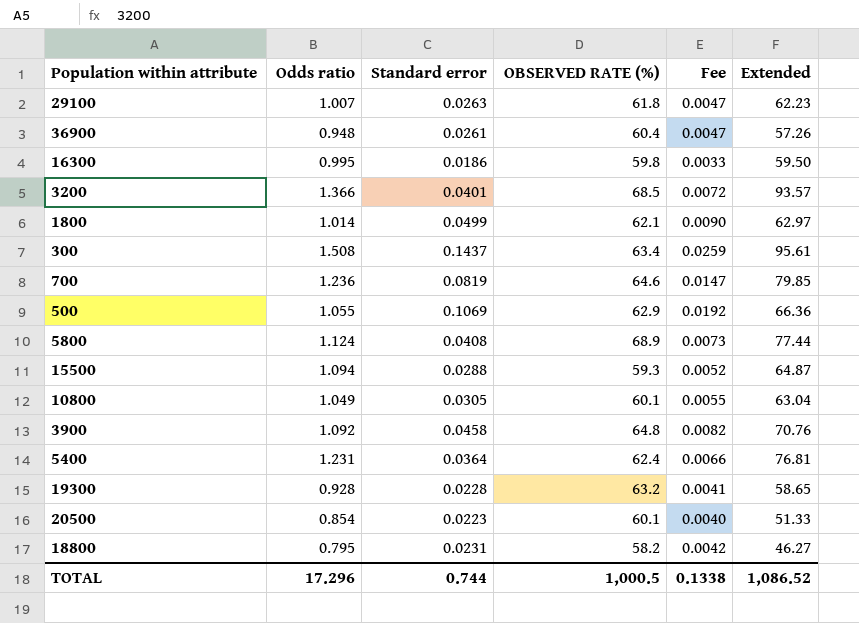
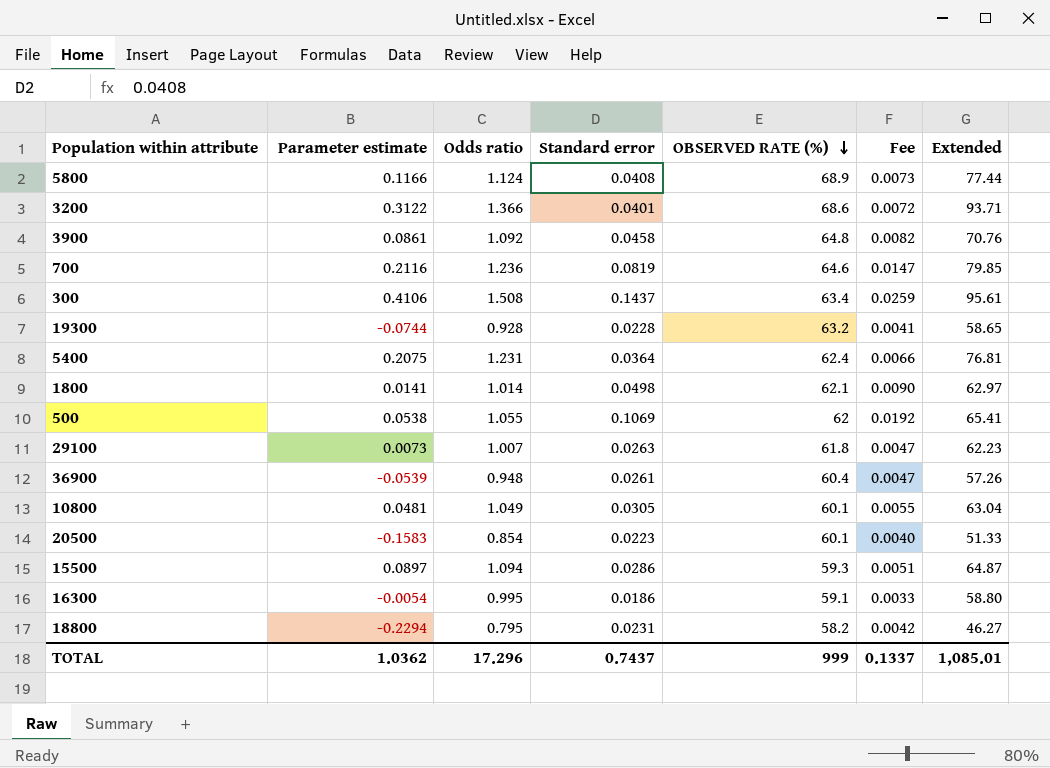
row order: none -> OBSERVED RATE (%) descending
column Parameter estimate | position: none -> 2
3200 | OBSERVED RATE (%): 68.5 -> 68.6
3200 | Extended: 93.57 -> 93.71
1800 | Standard error: 0.0499 -> 0.0498
500 | OBSERVED RATE (%): 62.9 -> 62
500 | Extended: 66.36 -> 65.41
15500 | Standard error: 0.0288 -> 0.0286
15500 | Fee: 0.0052 -> 0.0051
16300 | OBSERVED RATE (%): 59.8 -> 59.1
16300 | Extended: 59.50 -> 58.80
TOTAL | Standard error: 0.744 -> 0.7437
TOTAL | OBSERVED RATE (%): 1,000.5 -> 999
TOTAL | Fee: 0.1338 -> 0.1337
TOTAL | Extended: 1,086.52 -> 1,085.01

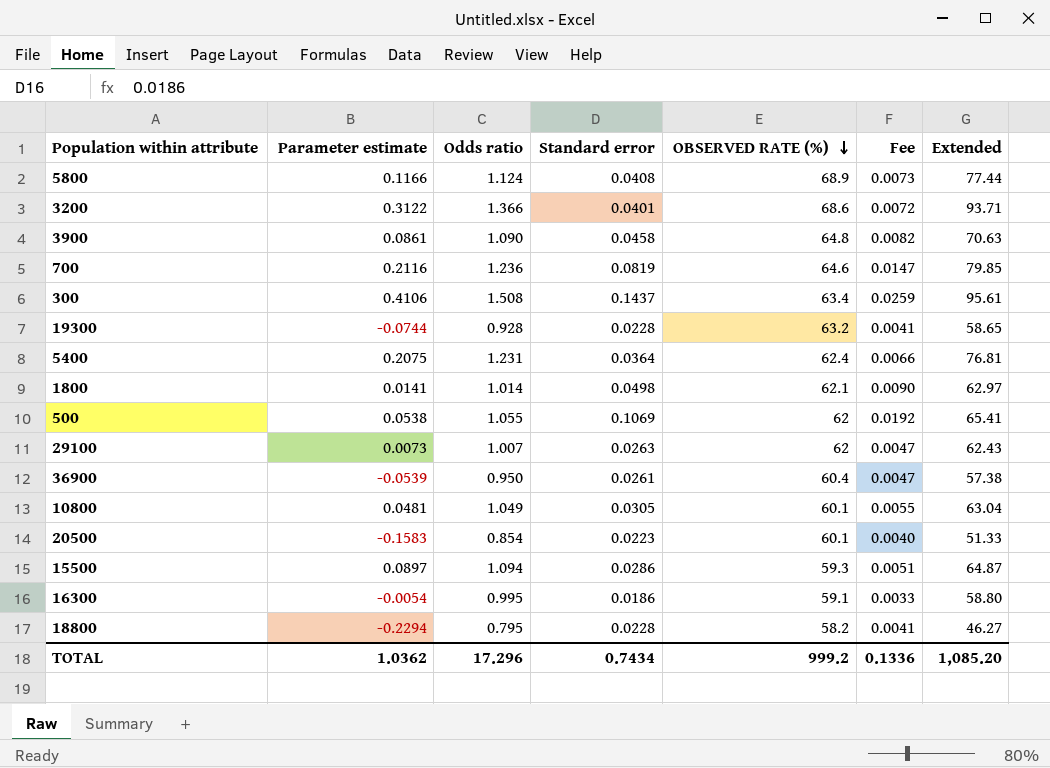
3900 | Odds ratio: 1.092 -> 1.090
3900 | Extended: 70.76 -> 70.63
29100 | OBSERVED RATE (%): 61.8 -> 62
29100 | Extended: 62.23 -> 62.43
36900 | Odds ratio: 0.948 -> 0.950
36900 | Extended: 57.26 -> 57.38
18800 | Standard error: 0.0231 -> 0.0228
18800 | Fee: 0.0042 -> 0.0041
TOTAL | Standard error: 0.7437 -> 0.7434
TOTAL | OBSERVED RATE (%): 999 -> 999.2
TOTAL | Fee: 0.1337 -> 0.1336
TOTAL | Extended: 1,085.01 -> 1,085.20

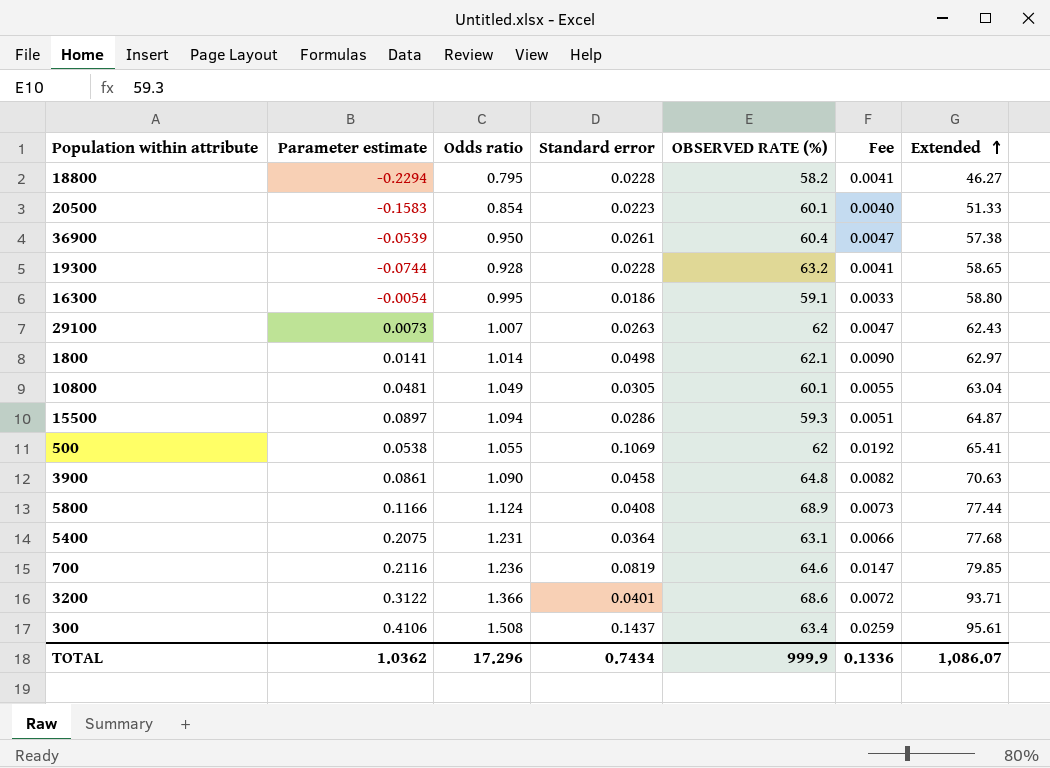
row order: OBSERVED RATE (%) descending -> Extended ascending
5400 | OBSERVED RATE (%): 62.4 -> 63.1
5400 | Extended: 76.81 -> 77.68
TOTAL | OBSERVED RATE (%): 999.2 -> 999.9
TOTAL | Extended: 1,085.20 -> 1,086.07

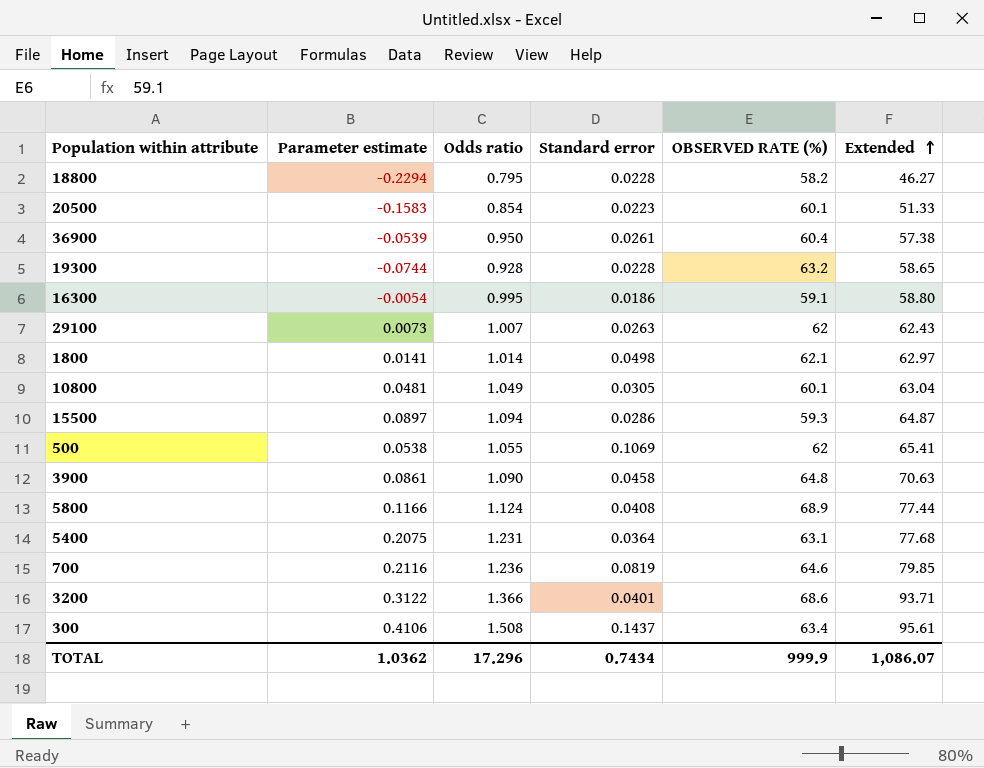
column Fee | formula: [Standard error] * 0.18 -> none

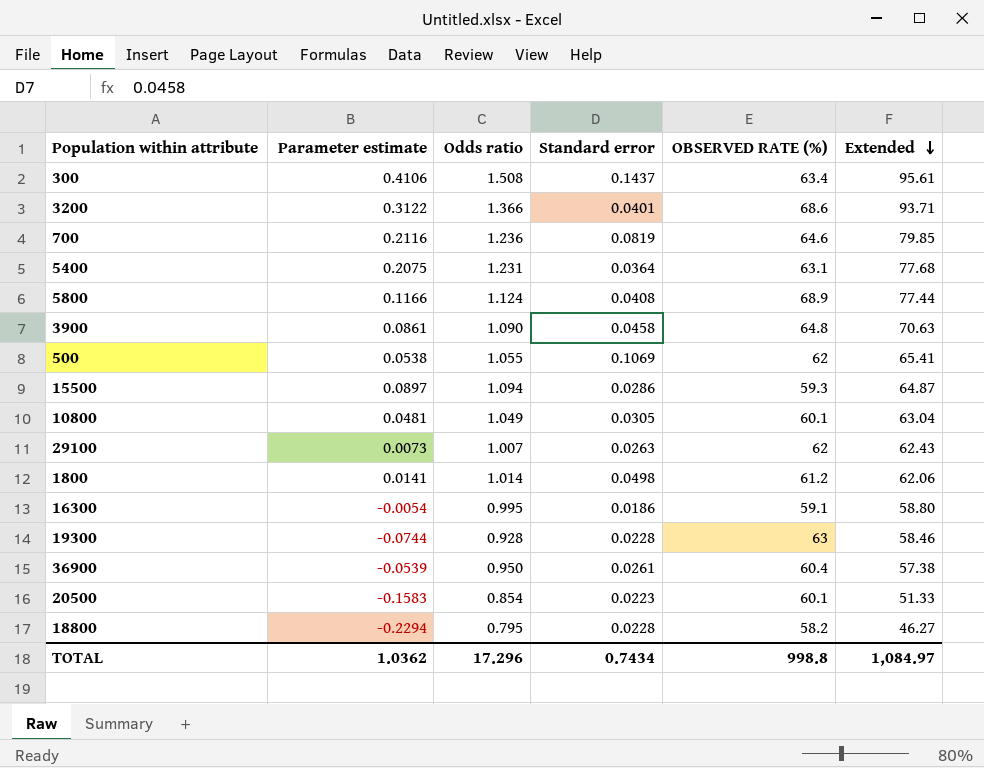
row order: Extended ascending -> Extended descending
1800 | OBSERVED RATE (%): 62.1 -> 61.2
1800 | Extended: 62.97 -> 62.06
19300 | OBSERVED RATE (%): 63.2 -> 63
19300 | Extended: 58.65 -> 58.46
TOTAL | OBSERVED RATE (%): 999.9 -> 998.8
TOTAL | Extended: 1,086.07 -> 1,084.97

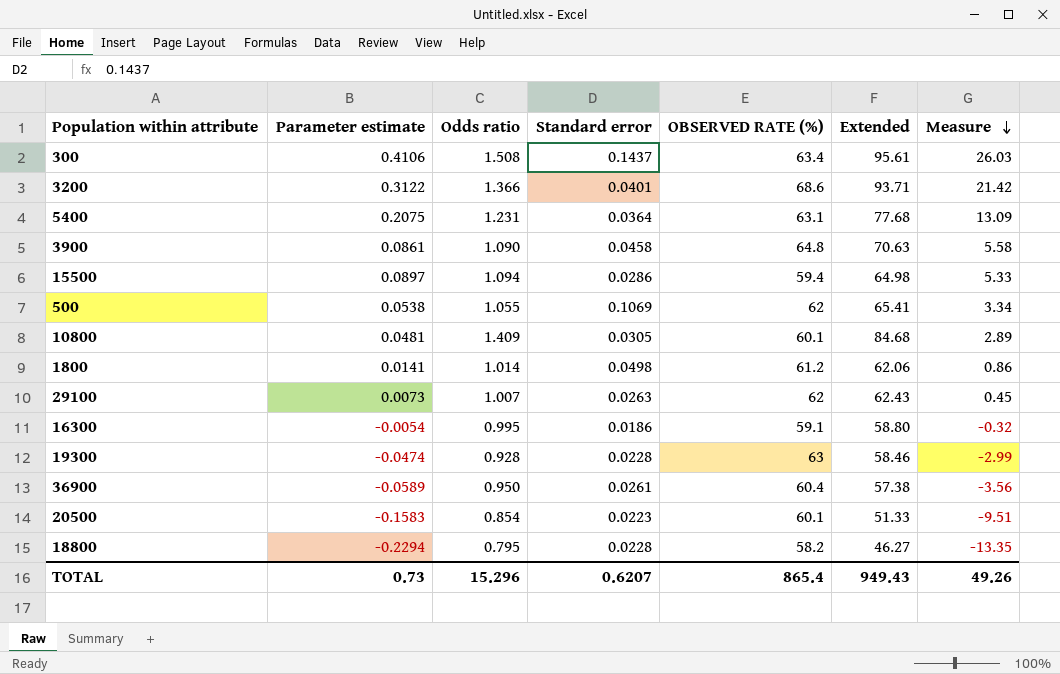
row order: Extended descending -> Measure descending
column Measure | formula: none -> [Parameter estimate] * [OBSERVED RATE (%)]
row 700: 0.2116 | 1.236 | 0.0819 | 64.6 | 79.85 -> none
row 5800: 0.1166 | 1.124 | 0.0408 | 68.9 | 77.44 -> none
15500 | OBSERVED RATE (%): 59.3 -> 59.4
15500 | Extended: 64.87 -> 64.98
10800 | Odds ratio: 1.049 -> 1.409
10800 | Extended: 63.04 -> 84.68
19300 | Parameter estimate: -0.0744 -> -0.0474
36900 | Parameter estimate: -0.0539 -> -0.0589
TOTAL | Parameter estimate: 1.0362 -> 0.73
TOTAL | Odds ratio: 17.296 -> 15.296
TOTAL | Standard error: 0.7434 -> 0.6207
TOTAL | OBSERVED RATE (%): 998.8 -> 865.4
TOTAL | Extended: 1,084.97 -> 949.43

